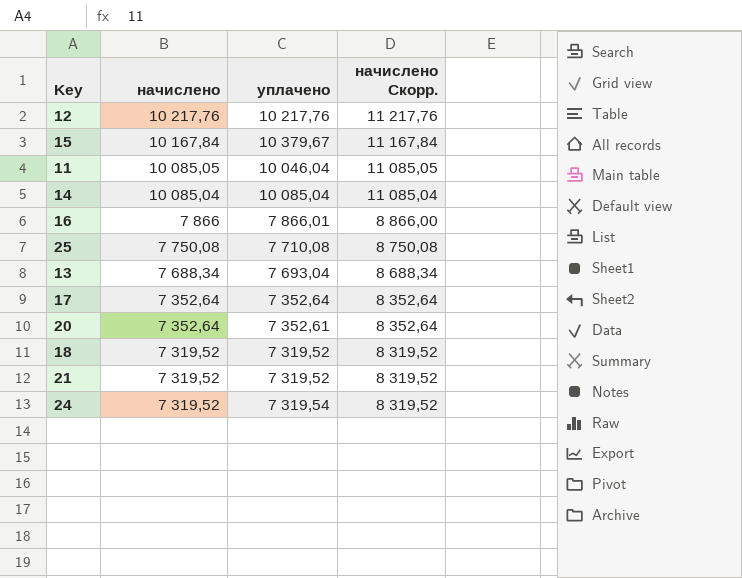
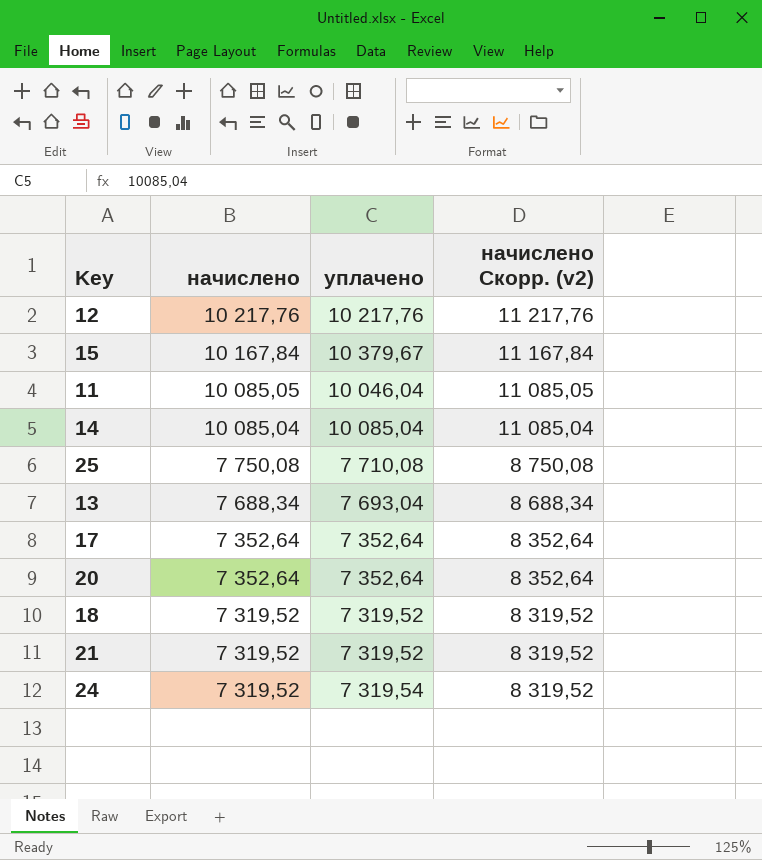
column name: начислено Скорр. -> начислено Скорр. (v2)
row 16: 7 866 | 7 866,01 | 8 866,00 -> none
20 | уплачено: 7 352,61 -> 7 352,64

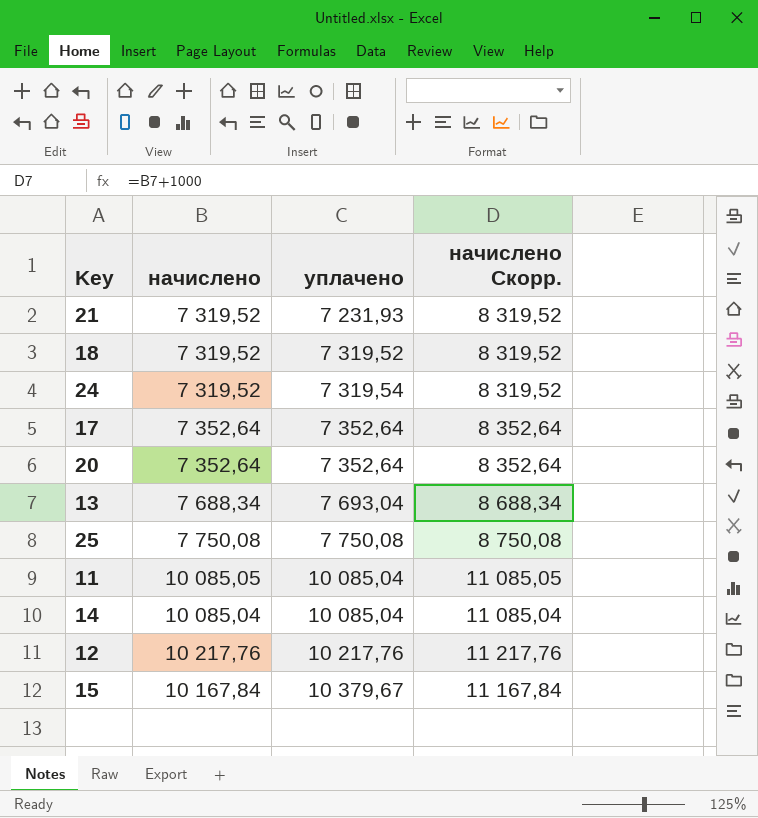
row order: начислено descending -> уплачено ascending
column name: начислено Скорр. (v2) -> начислено Скорр.
21 | уплачено: 7 319,52 -> 7 231,93
25 | уплачено: 7 710,08 -> 7 750,08
11 | уплачено: 10 046,04 -> 10 085,04

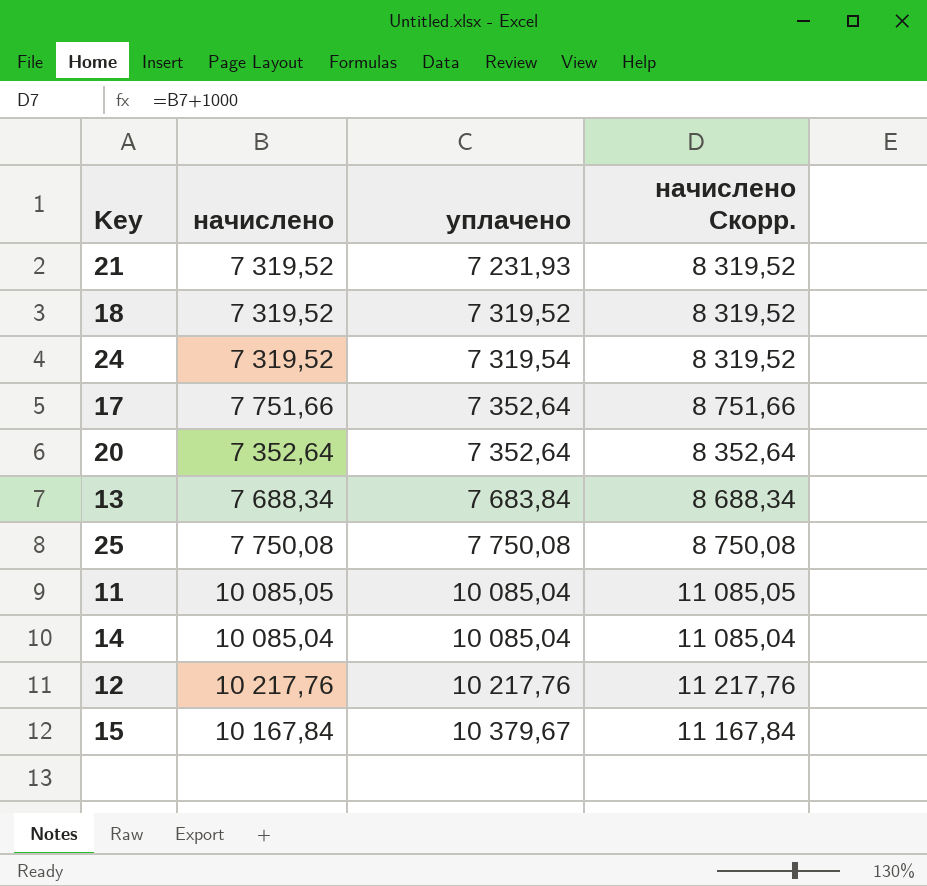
17 | начислено: 7 352,64 -> 7 751,66
17 | начислено Скорр.: 8 352,64 -> 8 751,66
13 | уплачено: 7 693,04 -> 7 683,84

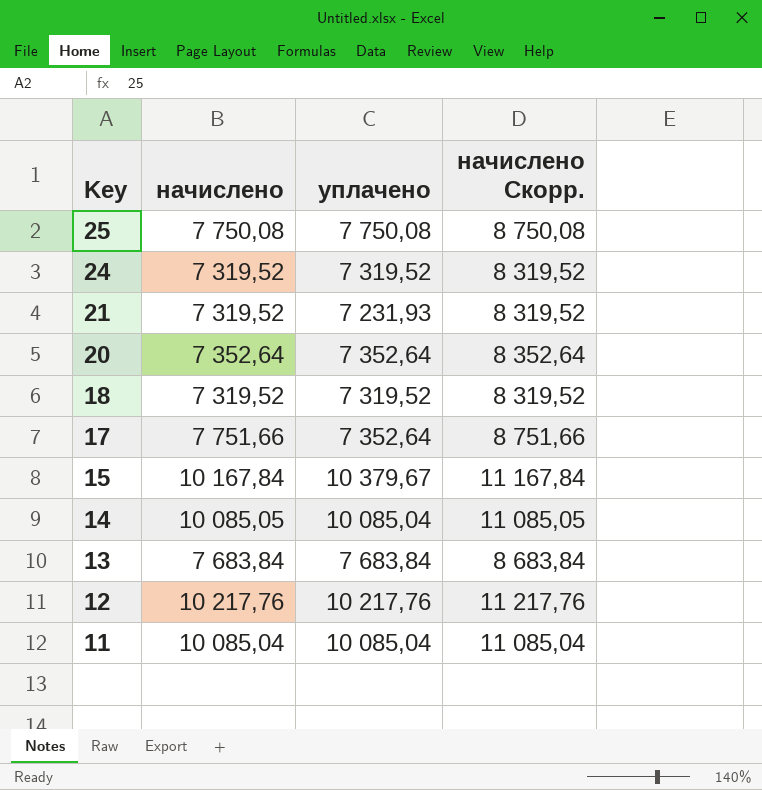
row order: уплачено ascending -> Key descending
24 | уплачено: 7 319,54 -> 7 319,52
14 | начислено: 10 085,04 -> 10 085,05
14 | начислено Скорр.: 11 085,04 -> 11 085,05
13 | начислено: 7 688,34 -> 7 683,84
13 | начислено Скорр.: 8 688,34 -> 8 683,84
11 | начислено: 10 085,05 -> 10 085,04
11 | начислено Скорр.: 11 085,05 -> 11 085,04

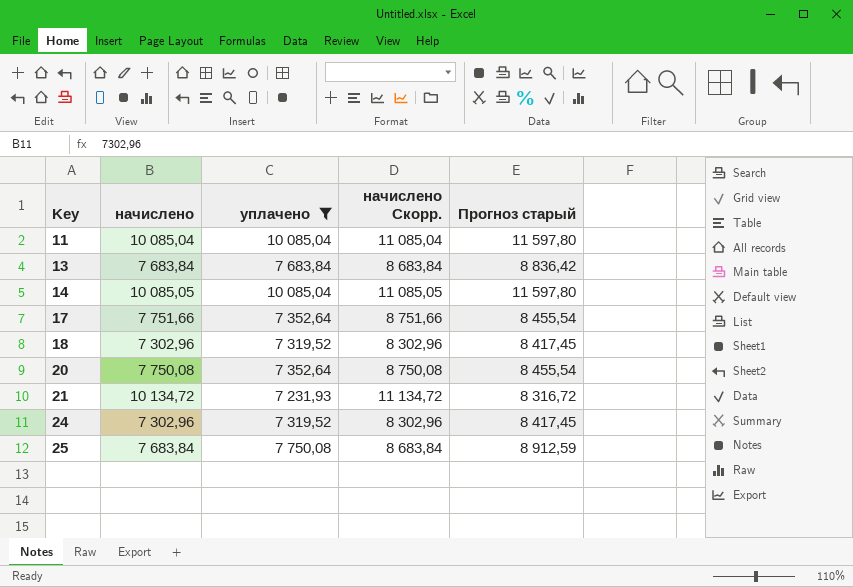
filter: none -> уплачено <= 10 085,04
row order: Key descending -> Key ascending
column Прогноз старый | formula: none -> [уплачено] * 1,15
18 | начислено: 7 319,52 -> 7 302,96
18 | начислено Скорр.: 8 319,52 -> 8 302,96
20 | начислено: 7 352,64 -> 7 750,08
20 | начислено Скорр.: 8 352,64 -> 8 750,08
21 | начислено: 7 319,52 -> 10 134,72
21 | начислено Скорр.: 8 319,52 -> 11 134,72
24 | начислено: 7 319,52 -> 7 302,96
24 | начислено Скорр.: 8 319,52 -> 8 302,96
25 | начислено: 7 750,08 -> 7 683,84
25 | начислено Скорр.: 8 750,08 -> 8 683,84

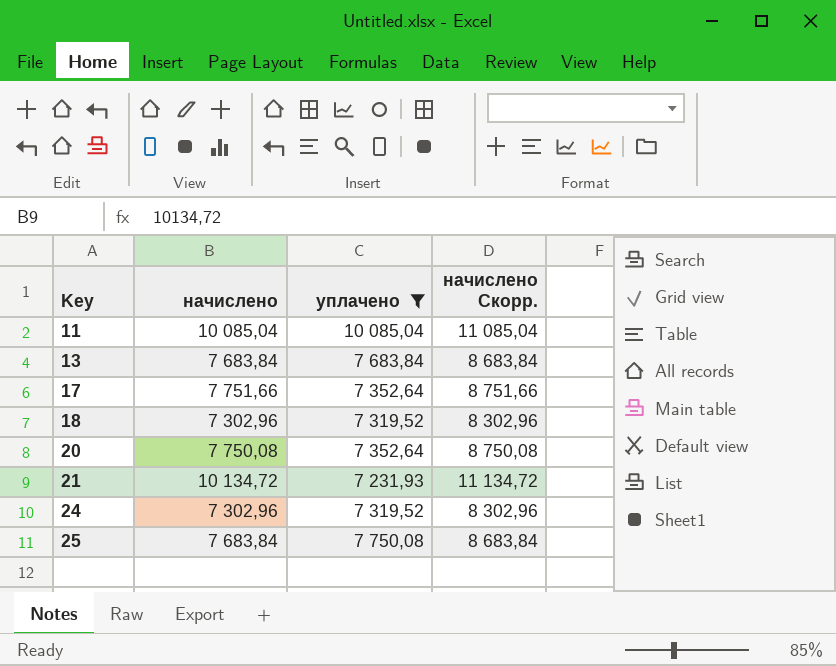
column Прогноз старый | formula: [уплачено] * 1,15 -> none
row 14: 10 085,05 | 10 085,04 | 11 085,05 | 11 597,80 -> none

